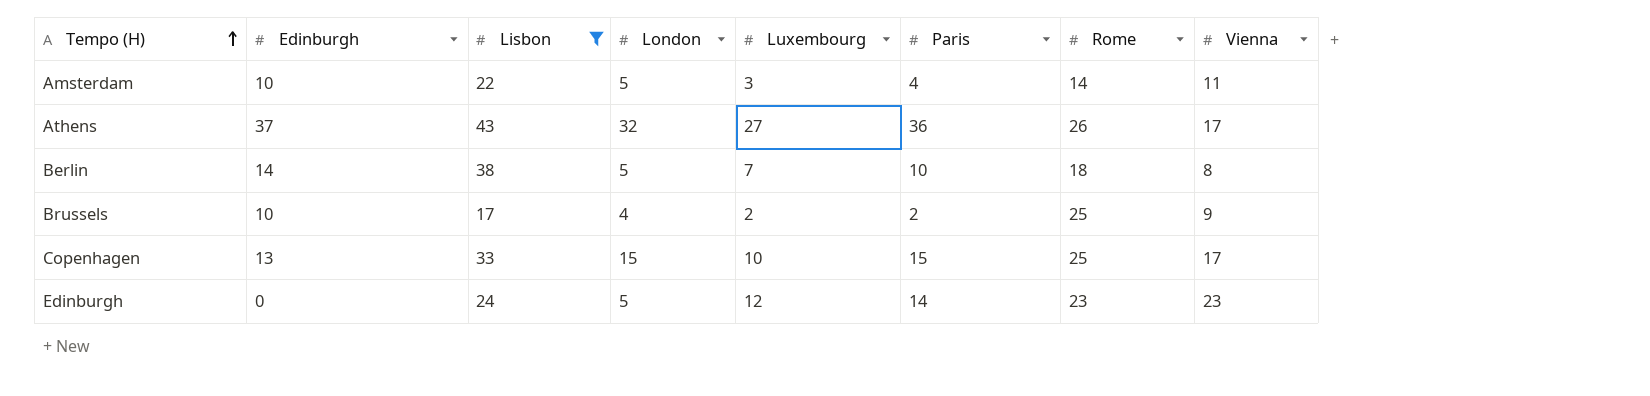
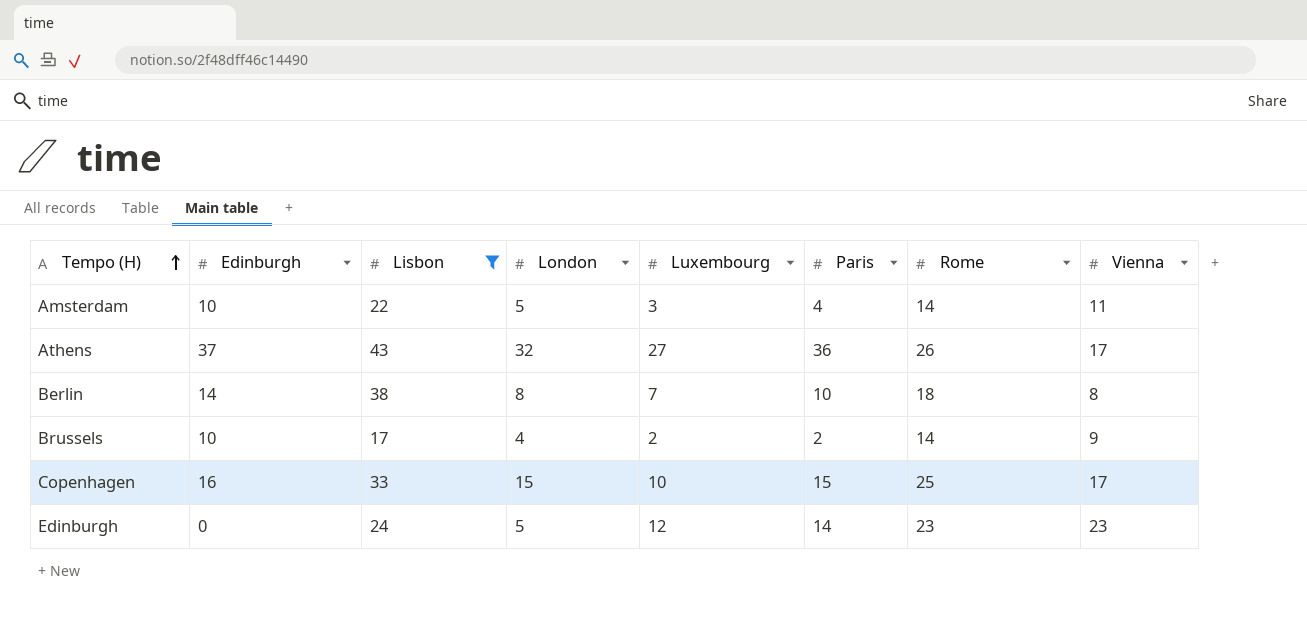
Berlin | London: 5 -> 8
Brussels | Rome: 25 -> 14
Copenhagen | Edinburgh: 13 -> 16

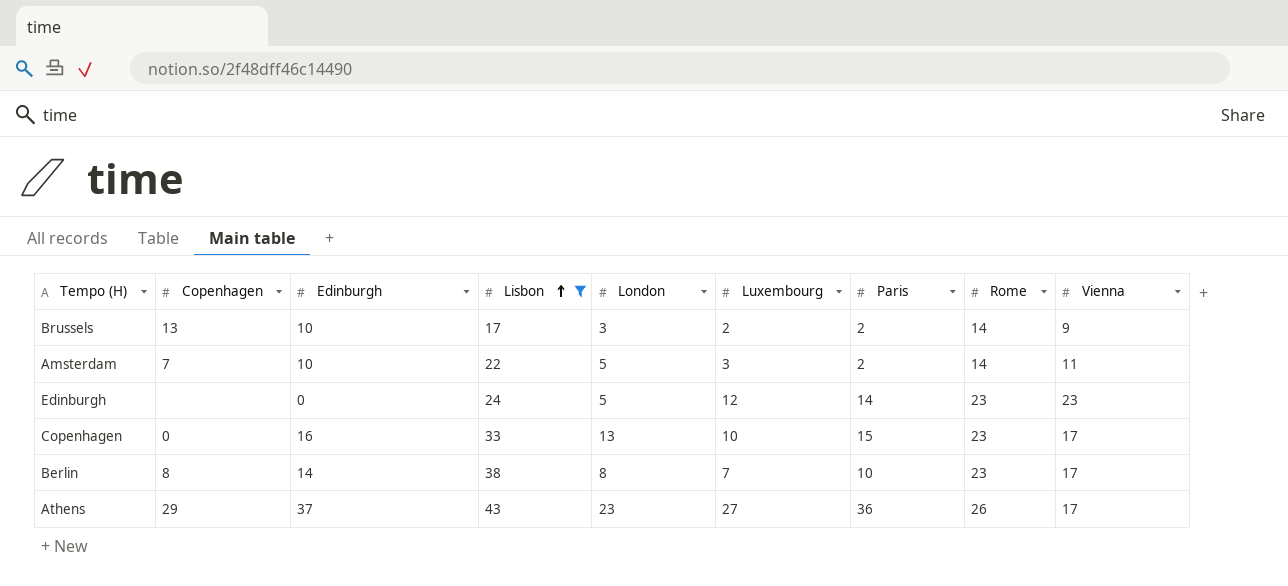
row order: Tempo (H) ascending -> Lisbon ascending
column Copenhagen | position: none -> 2
Brussels | London: 4 -> 3
Amsterdam | Paris: 4 -> 2
Copenhagen | London: 15 -> 13
Copenhagen | Rome: 25 -> 23
Berlin | Rome: 18 -> 23
Berlin | Vienna: 8 -> 17
Athens | London: 32 -> 23

